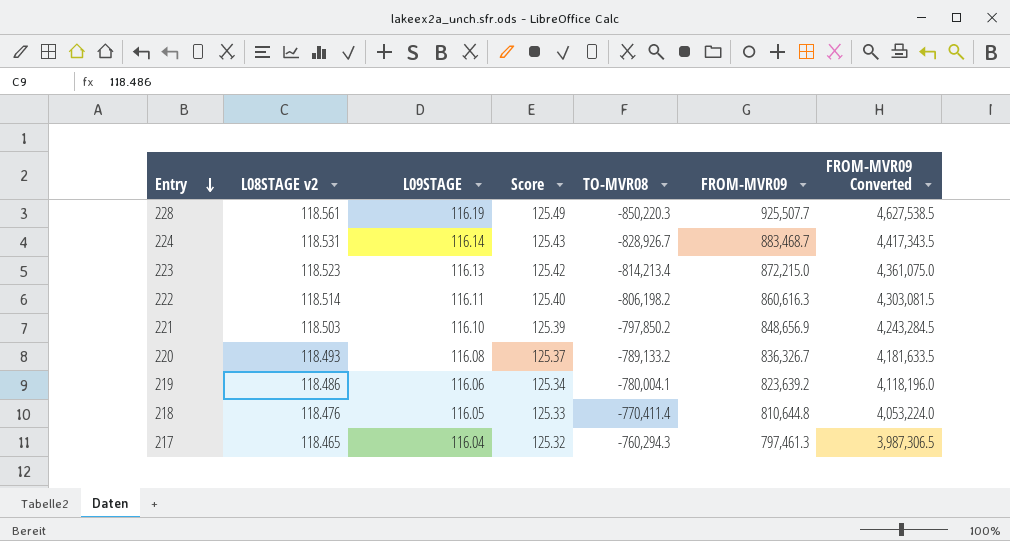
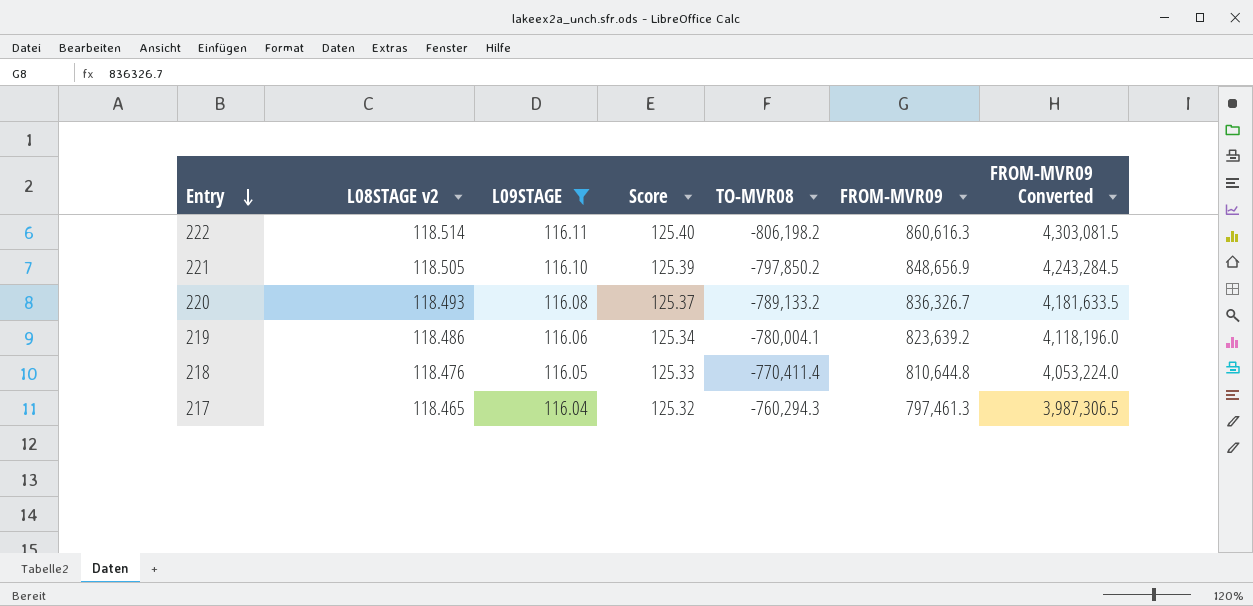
filter: none -> L09STAGE <= 116.11
221 | L08STAGE v2: 118.503 -> 118.505

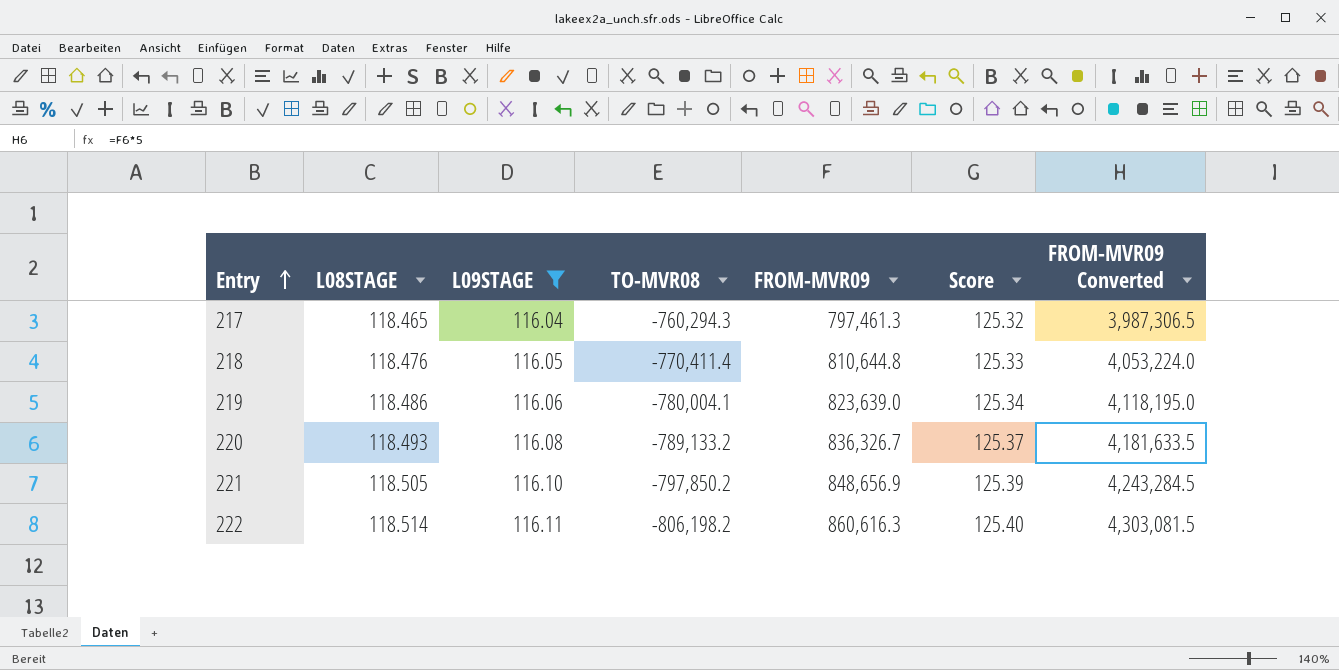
row order: Entry descending -> Entry ascending
column name: L08STAGE v2 -> L08STAGE
column Score | position: 4 -> 6
219 | FROM-MVR09: 823,639.2 -> 823,639.0
219 | FROM-MVR09 Converted: 4,118,196.0 -> 4,118,195.0

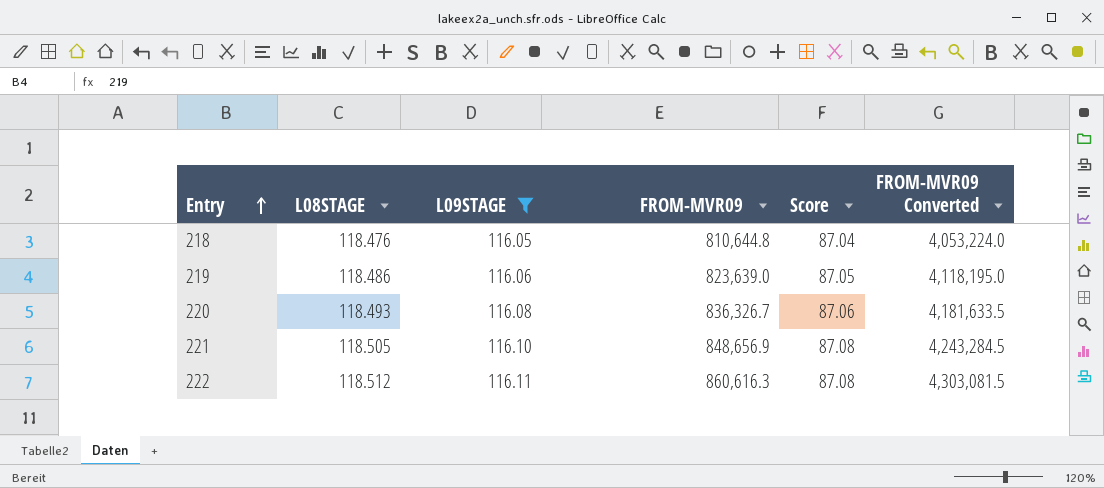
column TO-MVR08 | position: 4 -> none
column Score | formula: [L09STAGE] * 1.08 -> [L09STAGE] * 0.75
row 217: 118.465 | 116.04 | -760,294.3 | 797,461.3 | 125.32 | 3,987,306.5 -> none
222 | L08STAGE: 118.514 -> 118.512

